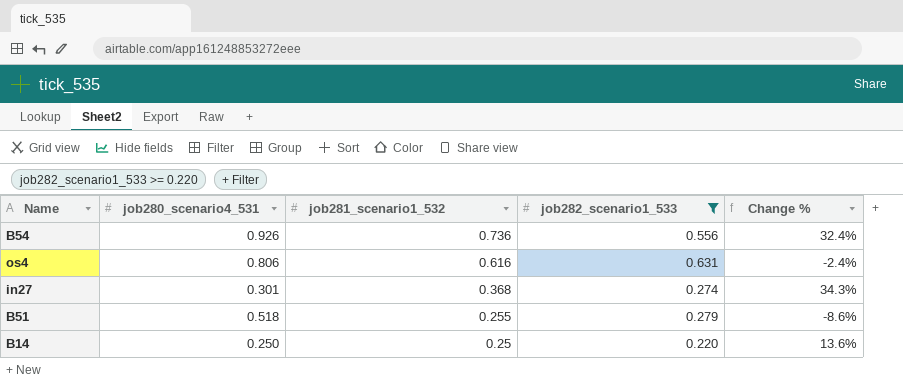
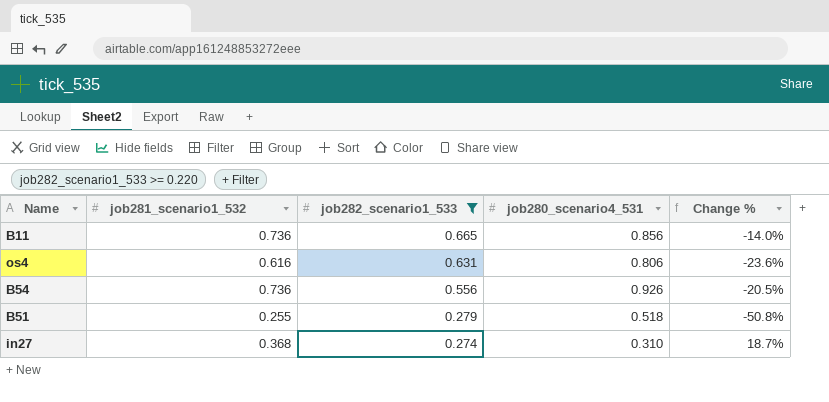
row order: job281_scenario1_532 descending -> job282_scenario1_533 descending
column job280_scenario4_531 | position: 2 -> 4
column Change % | formula: ([job281_scenario1_532] - [job282_scenario1_533]) / [job282_scenario1_533] -> ([job281_scenario1_532] - [job280_scenario4_531]) / [job280_scenario4_531]
row B14: 0.250 | 0.25 | 0.220 | 13.6% -> none
row B11: none -> 0.736 | 0.665 | 0.856 | -14.0%
in27 | job280_scenario4_531: 0.301 -> 0.310

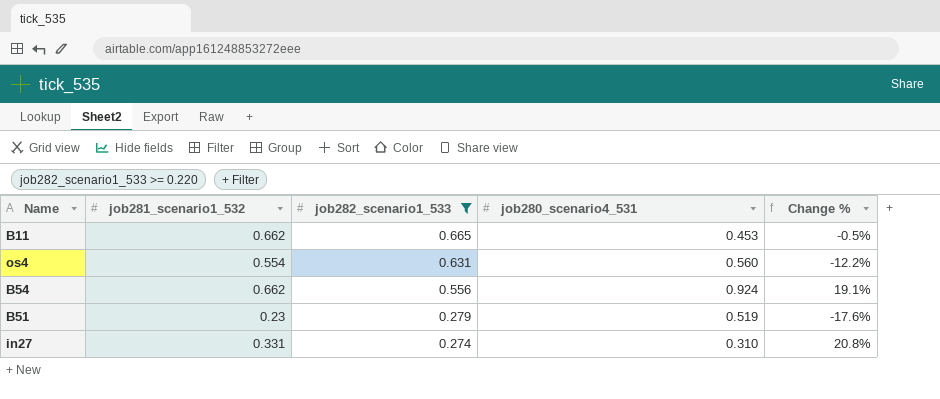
column Change % | formula: ([job281_scenario1_532] - [job280_scenario4_531]) / [job280_scenario4_531] -> ([job281_scenario1_532] - [job282_scenario1_533]) / [job282_scenario1_533]
B11 | job281_scenario1_532: 0.736 -> 0.662
B11 | job280_scenario4_531: 0.856 -> 0.453
os4 | job281_scenario1_532: 0.616 -> 0.554
os4 | job280_scenario4_531: 0.806 -> 0.560
B54 | job281_scenario1_532: 0.736 -> 0.662
B54 | job280_scenario4_531: 0.926 -> 0.924
B51 | job281_scenario1_532: 0.255 -> 0.23
B51 | job280_scenario4_531: 0.518 -> 0.519
in27 | job281_scenario1_532: 0.368 -> 0.331

